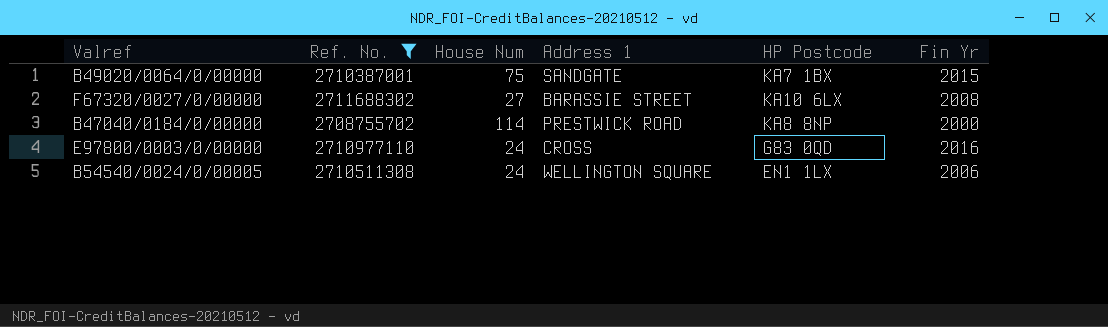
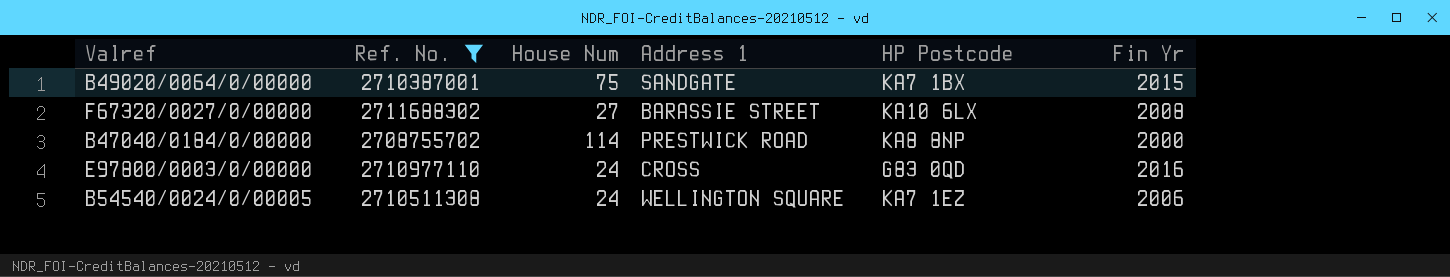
B54540/0024/0/00005 | HP Postcode: EN1 1LX -> KA7 1EZ

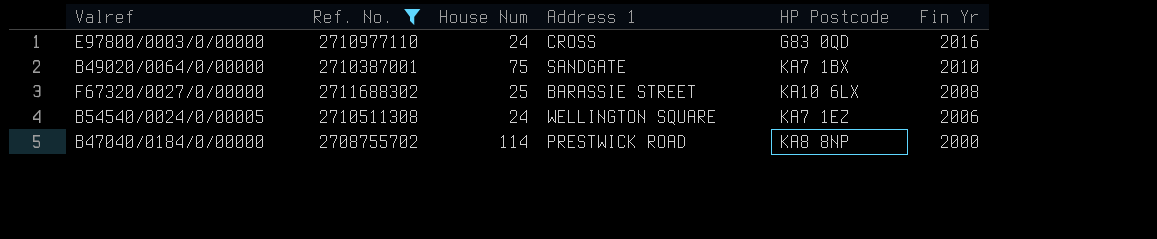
row order: none -> Fin Yr descending
B49020/0064/0/00000 | Fin Yr: 2015 -> 2010
F67320/0027/0/00000 | House Num: 27 -> 25

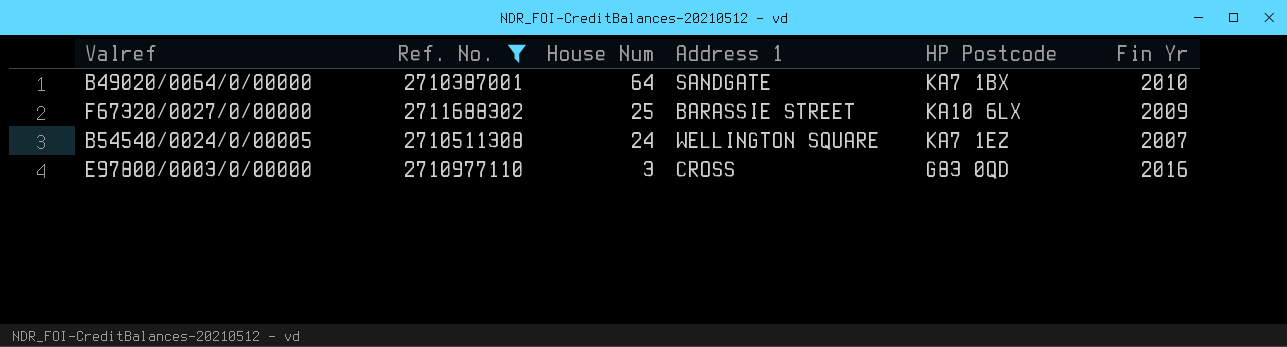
row order: Fin Yr descending -> House Num descending
row B47040/0184/0/00000: 2708755702 | 114 | PRESTWICK ROAD | KA8 8NP | 2000 -> none
B49020/0064/0/00000 | House Num: 75 -> 64
F67320/0027/0/00000 | Fin Yr: 2008 -> 2009
B54540/0024/0/00005 | Fin Yr: 2006 -> 2007
E97800/0003/0/00000 | House Num: 24 -> 3

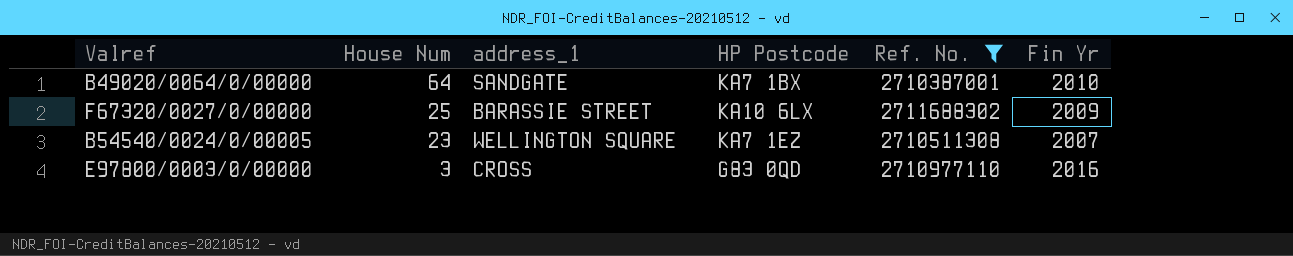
column name: Address 1 -> address_1
column Ref. No. | position: 2 -> 5
B54540/0024/0/00005 | House Num: 24 -> 23

